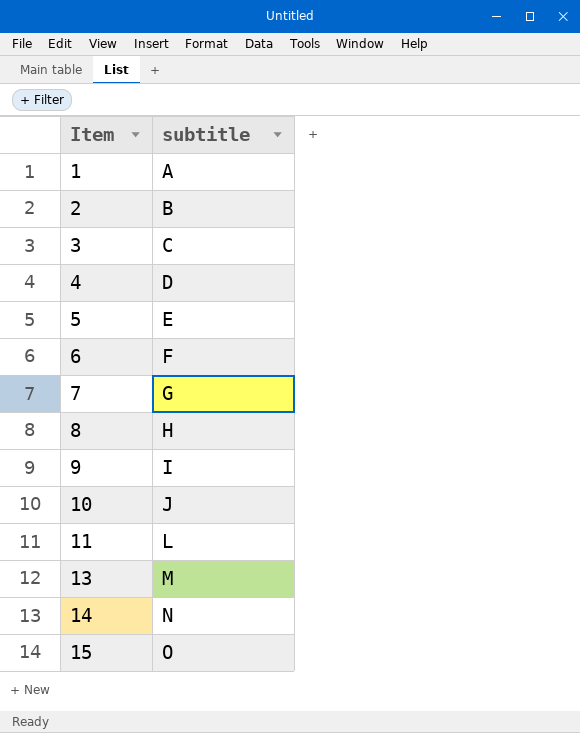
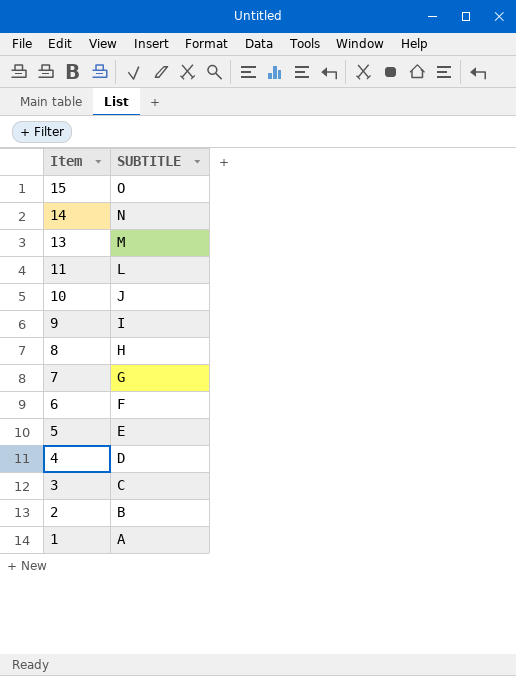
row order: Item ascending -> Item descending
column name: subtitle -> SUBTITLE

